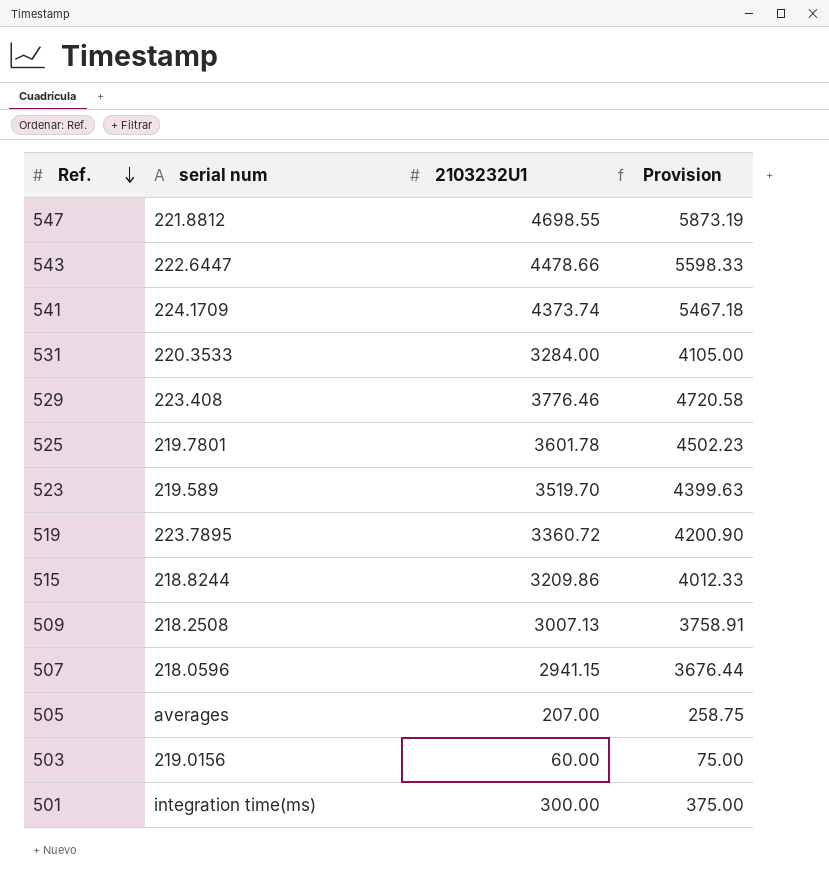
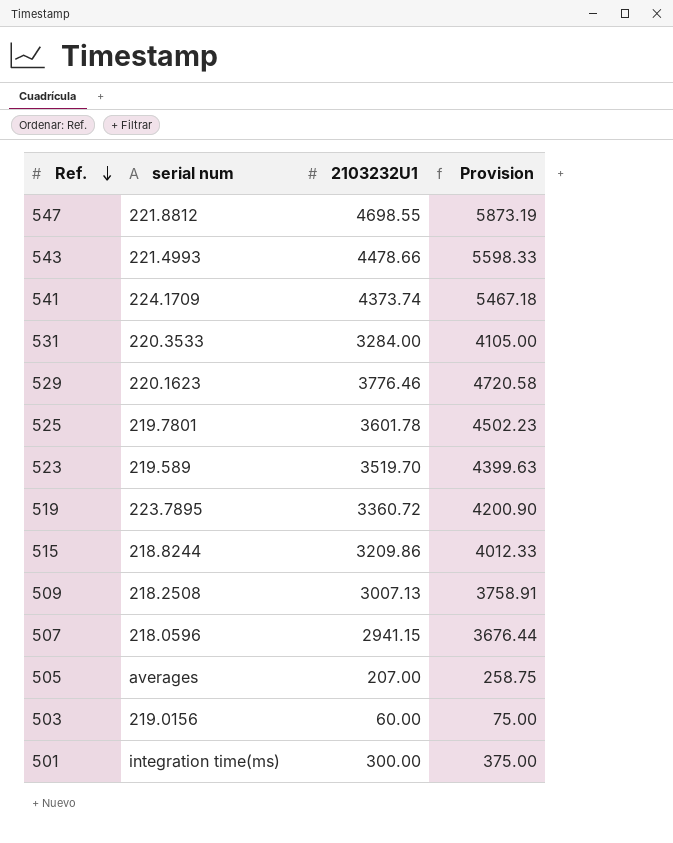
543 | serial num: 222.6447 -> 221.4993
529 | serial num: 223.408 -> 220.1623

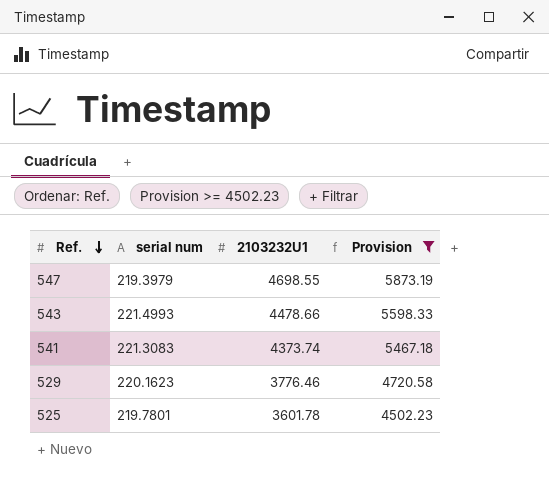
filter: none -> Provision >= 4502.23
547 | serial num: 221.8812 -> 219.3979
541 | serial num: 224.1709 -> 221.3083

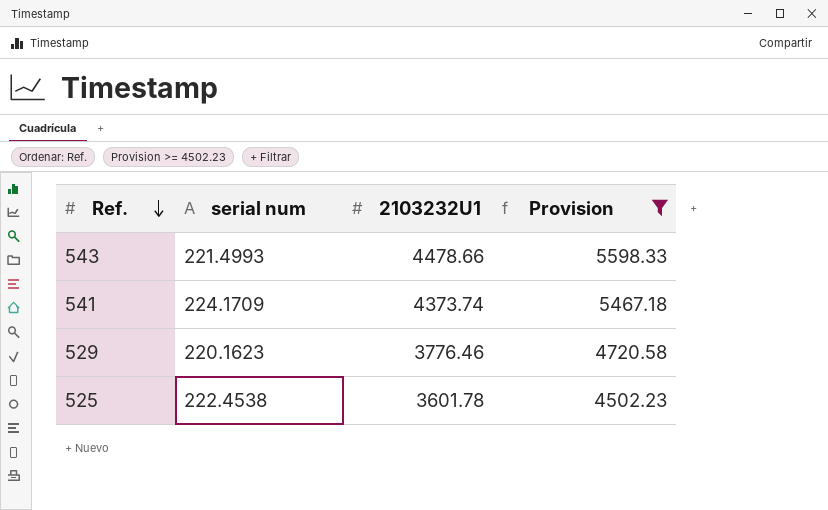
row 547: 219.3979 | 4698.55 | 5873.19 -> none
541 | serial num: 221.3083 -> 224.1709
525 | serial num: 219.7801 -> 222.4538

